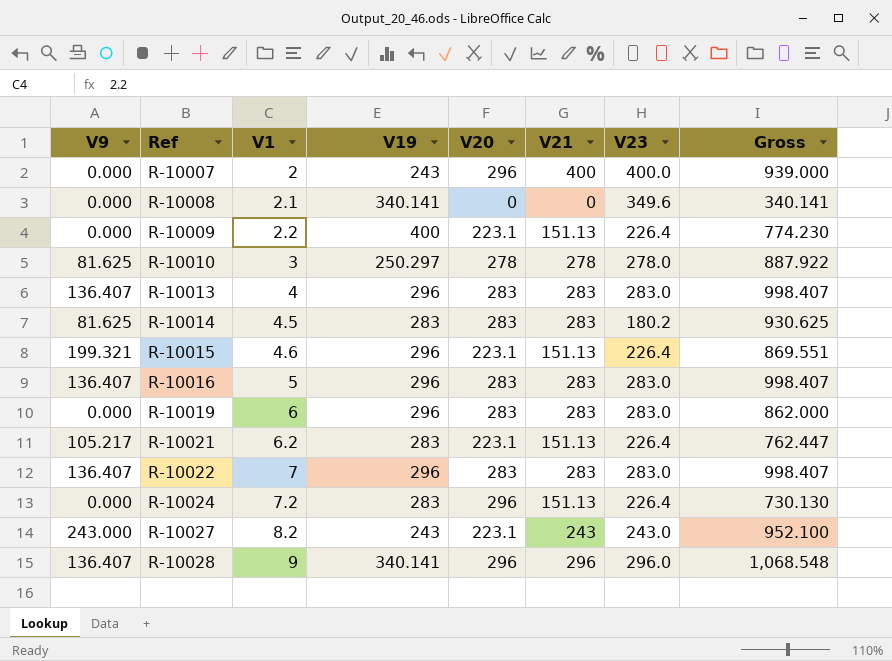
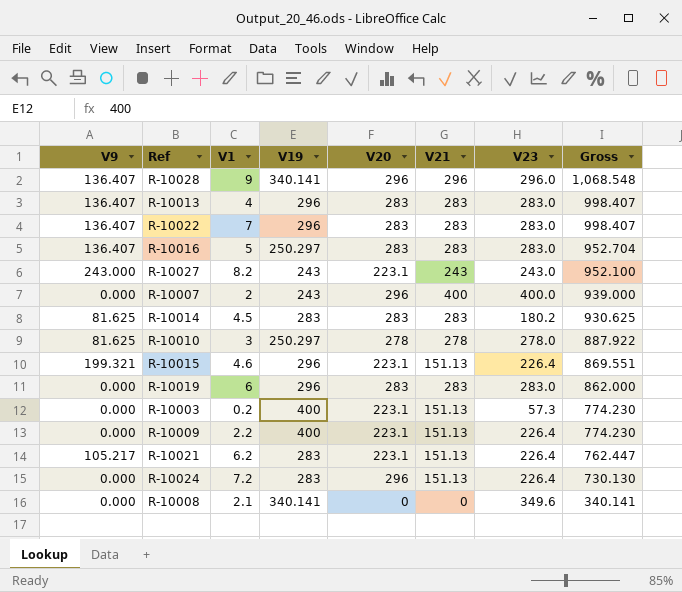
row order: Ref ascending -> Gross descending
R-10016 | V19: 296 -> 250.297
R-10016 | Gross: 998.407 -> 952.704
row R-10003: none -> 0.000 | 0.2 | 400 | 223.1 | 151.13 | 57.3 | 774.230

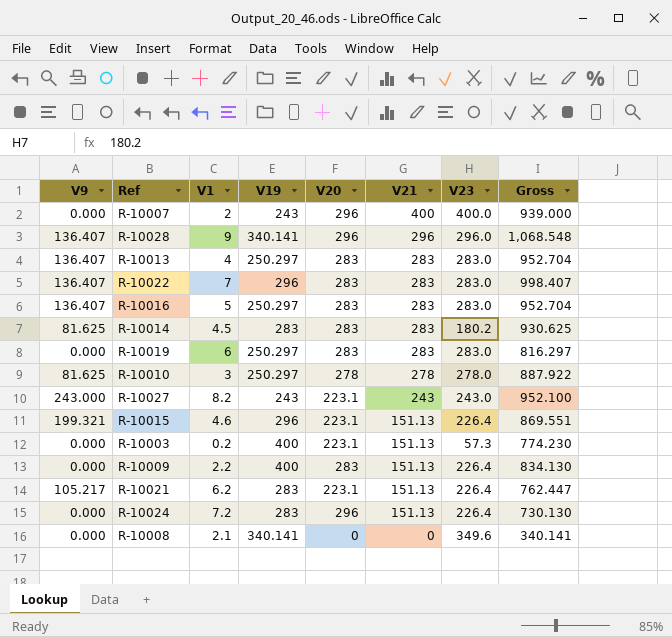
row order: Gross descending -> V21 descending
R-10013 | V19: 296 -> 250.297
R-10013 | Gross: 998.407 -> 952.704
R-10019 | V19: 296 -> 250.297
R-10019 | Gross: 862.000 -> 816.297
R-10009 | V20: 223.1 -> 283
R-10009 | Gross: 774.230 -> 834.130

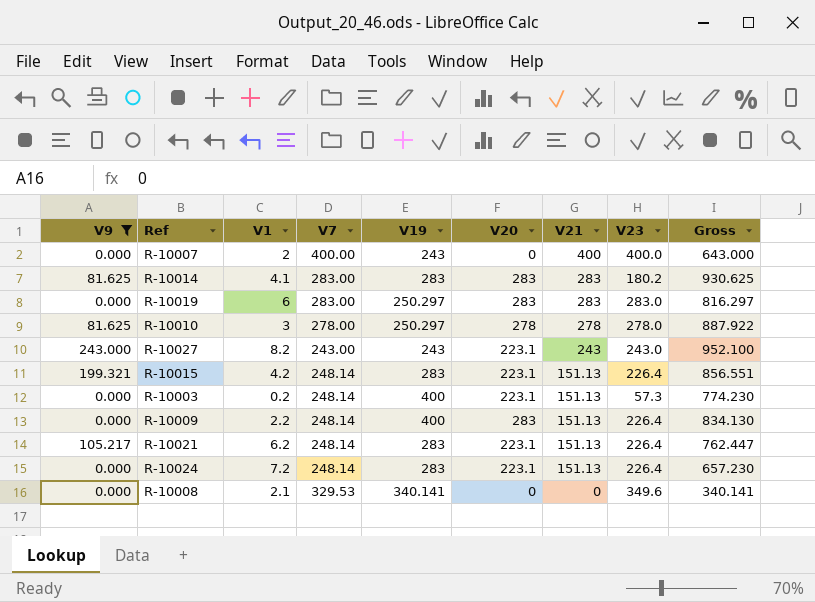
filter: none -> V9 != 136.407
column V7 | position: none -> 4
R-10007 | V20: 296 -> 0
R-10007 | Gross: 939.000 -> 643.000
R-10014 | V1: 4.5 -> 4.1
R-10015 | V1: 4.6 -> 4.2
R-10015 | V19: 296 -> 283
R-10015 | Gross: 869.551 -> 856.551
R-10024 | V20: 296 -> 223.1
R-10024 | Gross: 730.130 -> 657.230

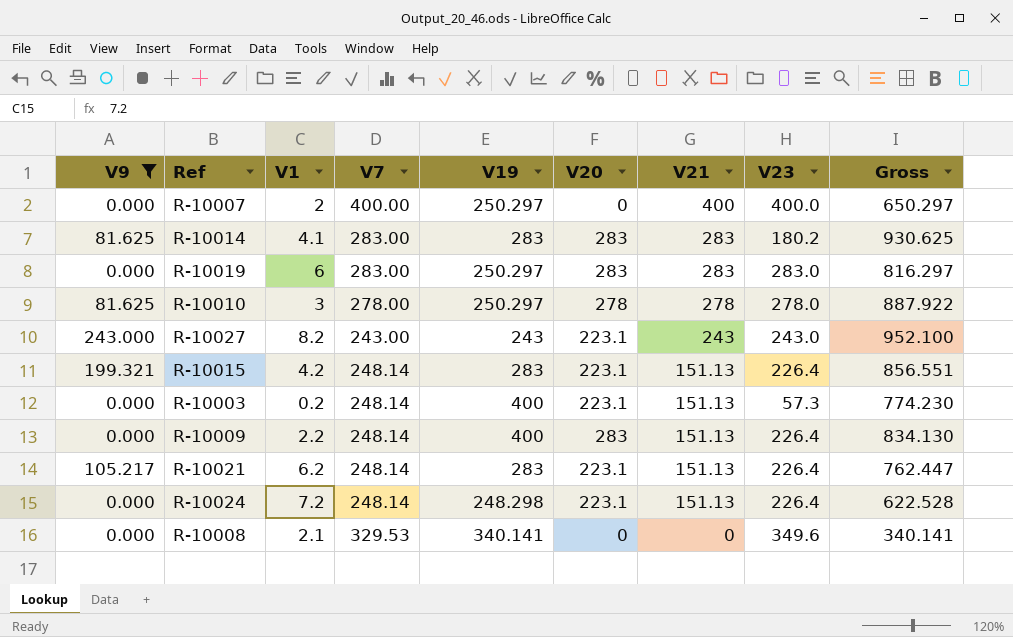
R-10007 | V19: 243 -> 250.297
R-10007 | Gross: 643.000 -> 650.297
R-10024 | V19: 283 -> 248.298
R-10024 | Gross: 657.230 -> 622.528

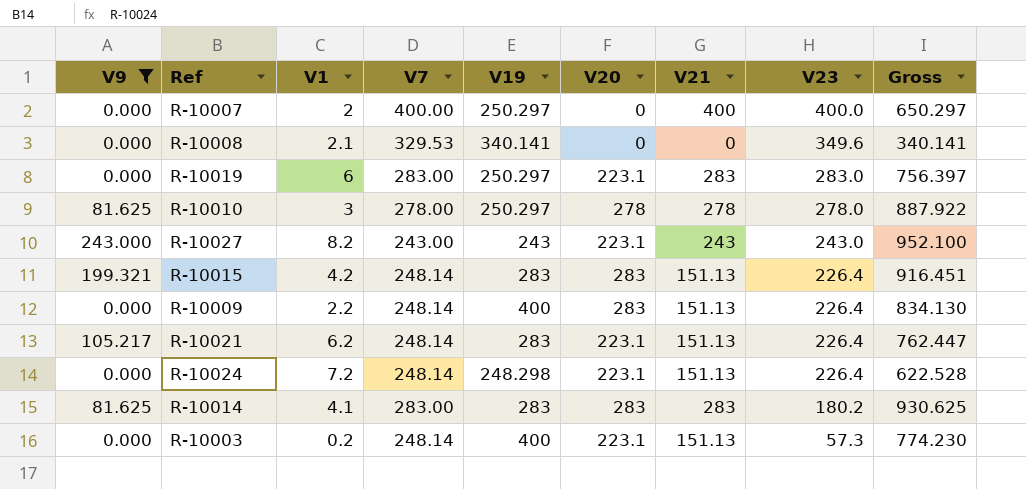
row order: V21 descending -> V23 descending
R-10019 | V20: 283 -> 223.1
R-10019 | Gross: 816.297 -> 756.397
R-10015 | V20: 223.1 -> 283
R-10015 | Gross: 856.551 -> 916.451

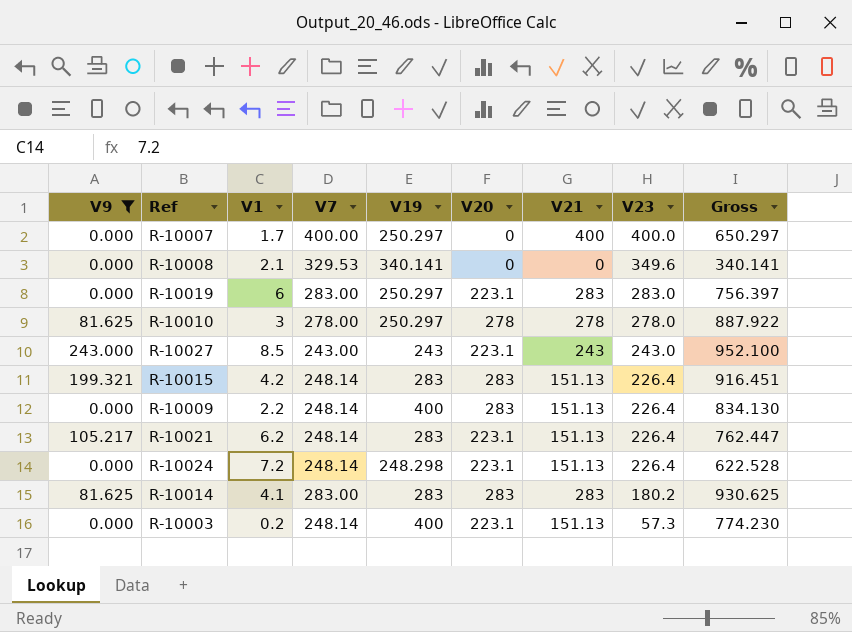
R-10007 | V1: 2 -> 1.7
R-10027 | V1: 8.2 -> 8.5

